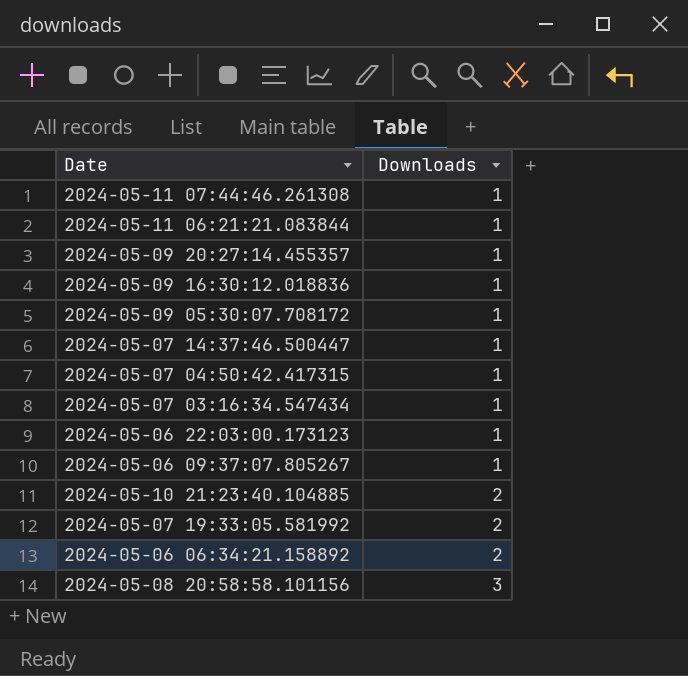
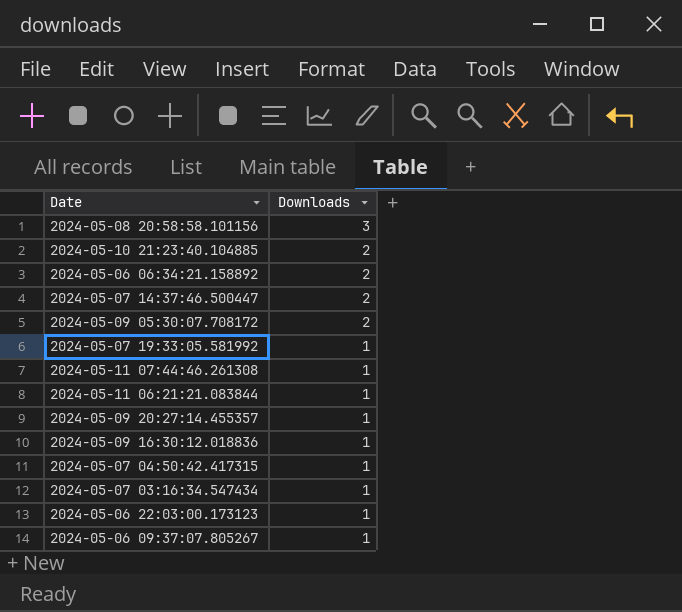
row order: Downloads ascending -> Downloads descending
2024-05-07 14:37:46.500447 | Downloads: 1 -> 2
2024-05-09 05:30:07.708172 | Downloads: 1 -> 2
2024-05-07 19:33:05.581992 | Downloads: 2 -> 1

